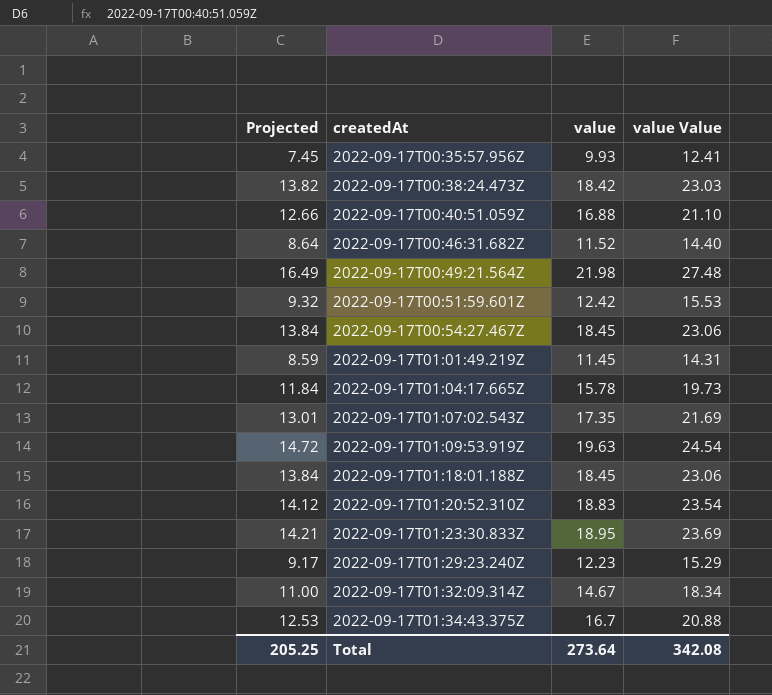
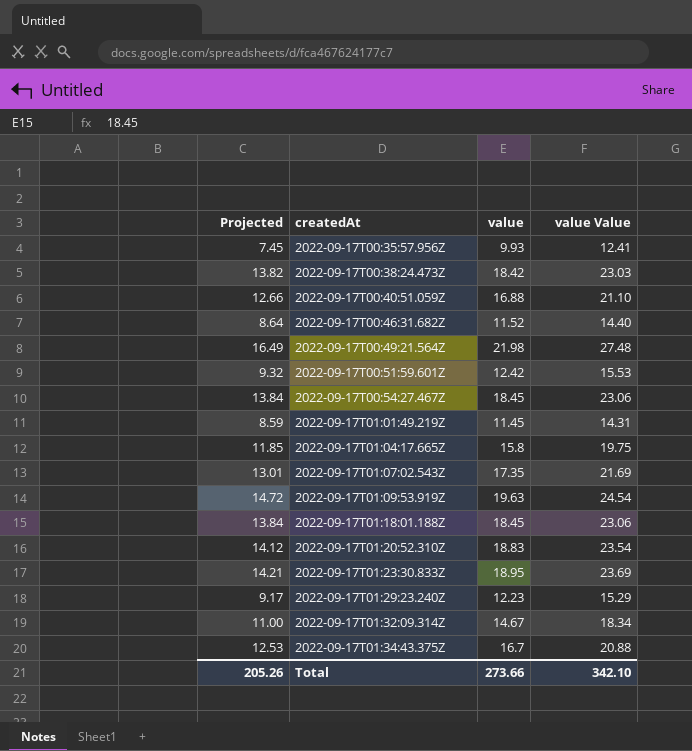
2022-09-17T01:04:17.665Z | Projected: 11.84 -> 11.85
2022-09-17T01:04:17.665Z | value: 15.78 -> 15.8
2022-09-17T01:04:17.665Z | value Value: 19.73 -> 19.75
Total | Projected: 205.25 -> 205.26
Total | value: 273.64 -> 273.66
Total | value Value: 342.08 -> 342.10

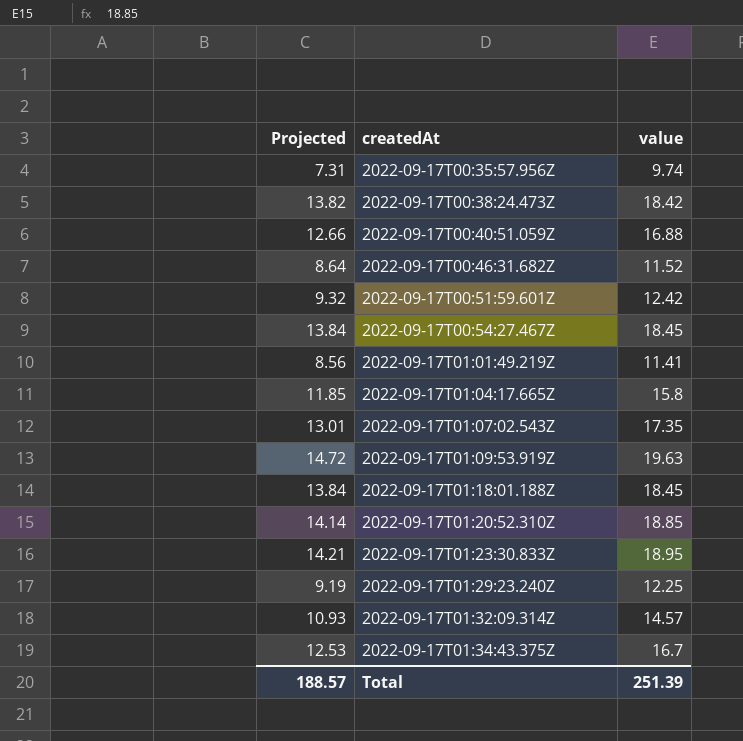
column value Value | formula: [value] * 1.25 -> none
row 2022-09-17T00:49:21.564Z: 16.49 | 21.98 | 27.48 -> none
2022-09-17T00:35:57.956Z | Projected: 7.45 -> 7.31
2022-09-17T00:35:57.956Z | value: 9.93 -> 9.74
2022-09-17T01:01:49.219Z | Projected: 8.59 -> 8.56
2022-09-17T01:01:49.219Z | value: 11.45 -> 11.41
2022-09-17T01:20:52.310Z | Projected: 14.12 -> 14.14
2022-09-17T01:20:52.310Z | value: 18.83 -> 18.85
2022-09-17T01:29:23.240Z | Projected: 9.17 -> 9.19
2022-09-17T01:29:23.240Z | value: 12.23 -> 12.25
2022-09-17T01:32:09.314Z | Projected: 11.00 -> 10.93
2022-09-17T01:32:09.314Z | value: 14.67 -> 14.57
Total | Projected: 205.26 -> 188.57
Total | value: 273.66 -> 251.39

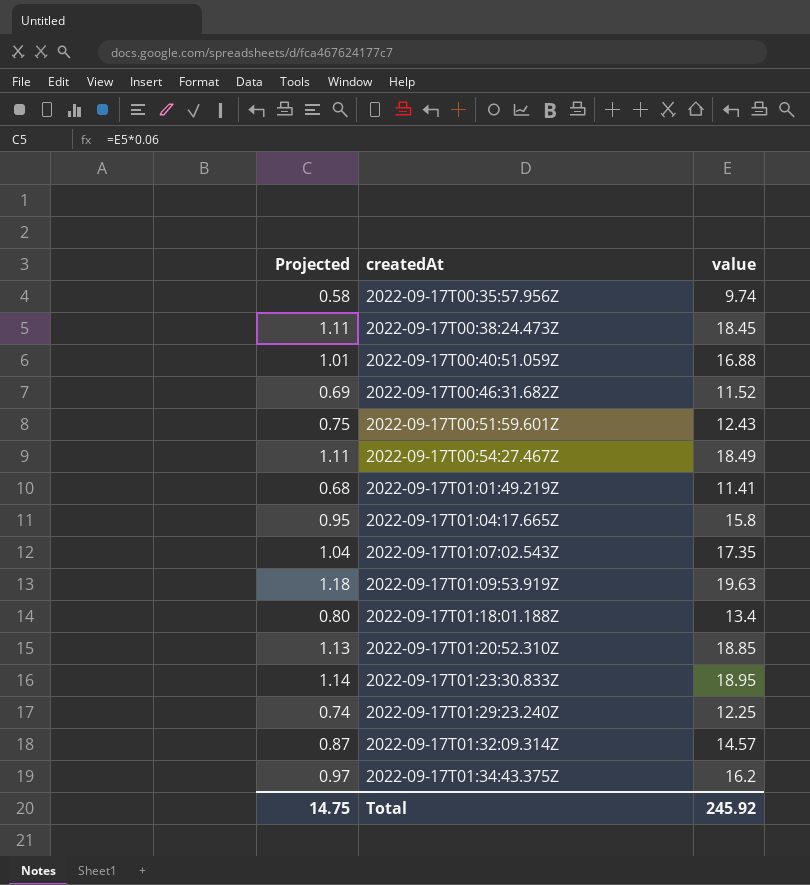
column Projected | formula: [value] * 0.75 -> [value] * 0.06
2022-09-17T00:38:24.473Z | value: 18.42 -> 18.45
2022-09-17T00:51:59.601Z | value: 12.42 -> 12.43
2022-09-17T00:54:27.467Z | value: 18.45 -> 18.49
2022-09-17T01:18:01.188Z | value: 18.45 -> 13.4
2022-09-17T01:34:43.375Z | value: 16.7 -> 16.2
Total | Projected: 188.57 -> 14.75
Total | value: 251.39 -> 245.92

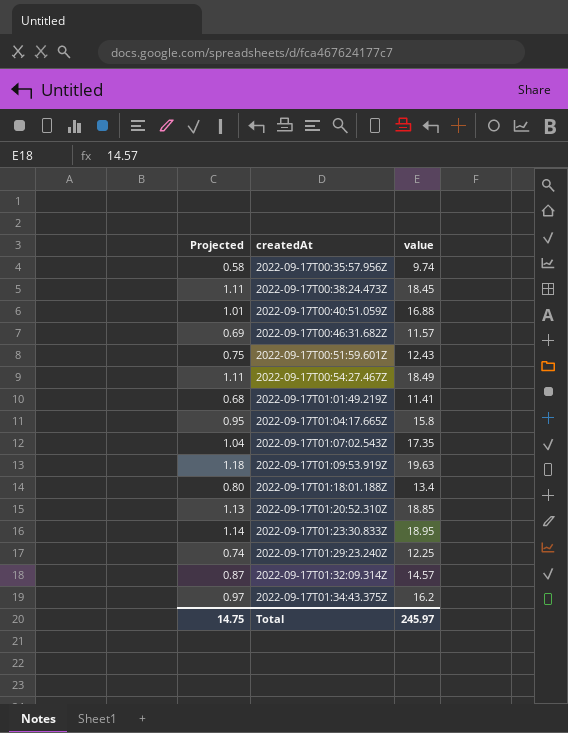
2022-09-17T00:46:31.682Z | value: 11.52 -> 11.57
Total | value: 245.92 -> 245.97

